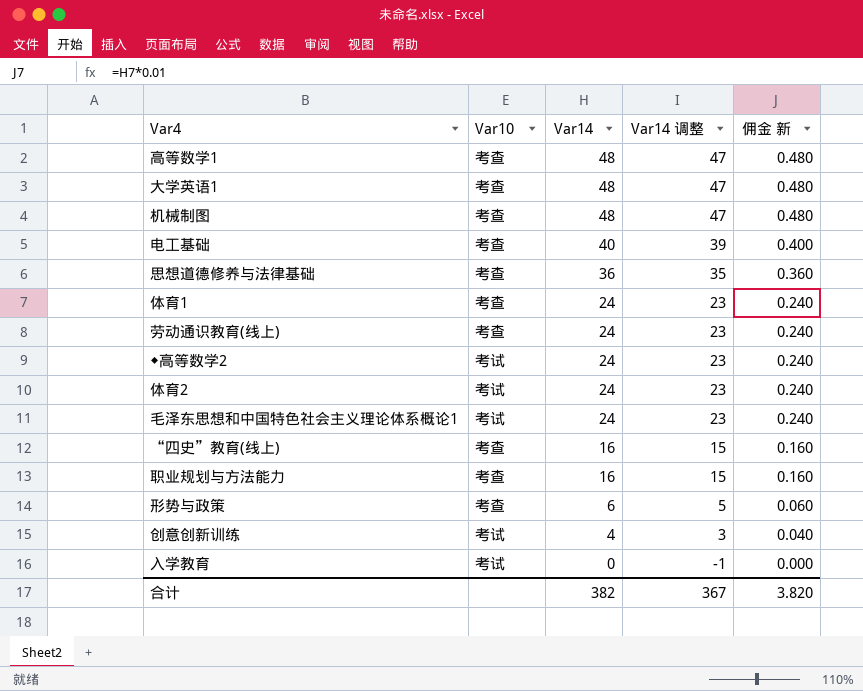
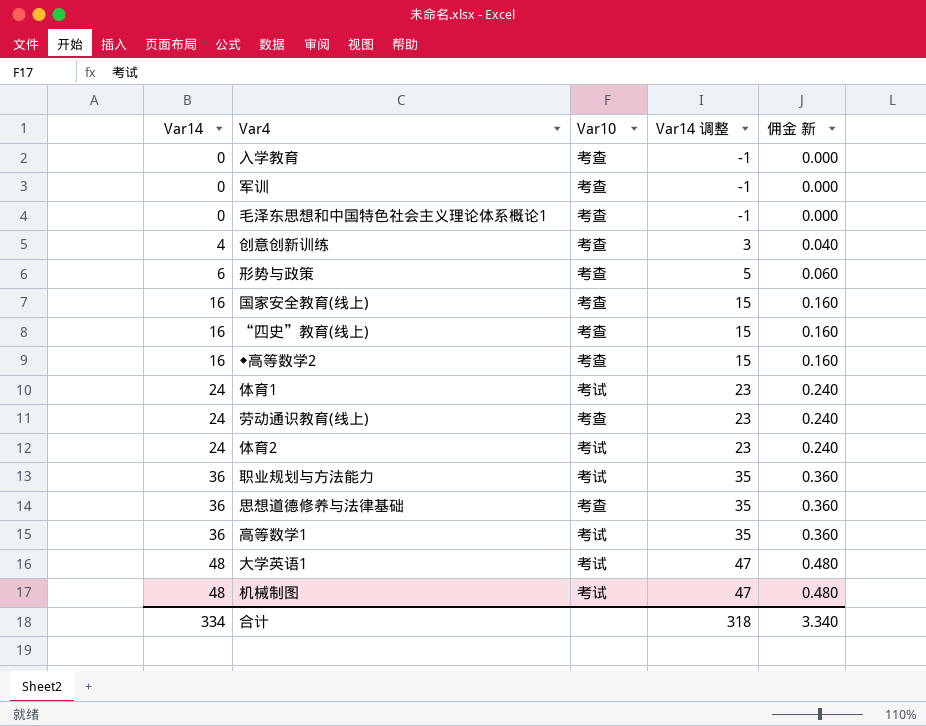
row order: Var14 descending -> Var14 ascending
column Var14 | position: 3 -> 1
row 电工基础: 考查 | 40 | 39 | 0.400 -> none
入学教育 | Var10: 考试 -> 考查
row 军训: none -> 0 | 考查 | -1 | 0.000
毛泽东思想和中国特色社会主义理论体系概论1 | Var14: 24 -> 0
毛泽东思想和中国特色社会主义理论体系概论1 | Var10: 考试 -> 考查
毛泽东思想和中国特色社会主义理论体系概论1 | Var14 调整: 23 -> -1
毛泽东思想和中国特色社会主义理论体系概论1 | 佣金 新: 0.240 -> 0.000
创意创新训练 | Var10: 考试 -> 考查
row 国家安全教育(线上): none -> 16 | 考查 | 15 | 0.160
◆高等数学2 | Var14: 24 -> 16
◆高等数学2 | Var10: 考试 -> 考查
◆高等数学2 | Var14 调整: 23 -> 15
◆高等数学2 | 佣金 新: 0.240 -> 0.160
体育1 | Var10: 考查 -> 考试
职业规划与方法能力 | Var14: 16 -> 36
职业规划与方法能力 | Var10: 考查 -> 考试
职业规划与方法能力 | Var14 调整: 15 -> 35
职业规划与方法能力 | 佣金 新: 0.160 -> 0.360
高等数学1 | Var14: 48 -> 36
高等数学1 | Var10: 考查 -> 考试
高等数学1 | Var14 调整: 47 -> 35
高等数学1 | 佣金 新: 0.480 -> 0.360
大学英语1 | Var10: 考查 -> 考试
机械制图 | Var10: 考查 -> 考试
合计 | Var14: 382 -> 334
合计 | Var14 调整: 367 -> 318
合计 | 佣金 新: 3.820 -> 3.340

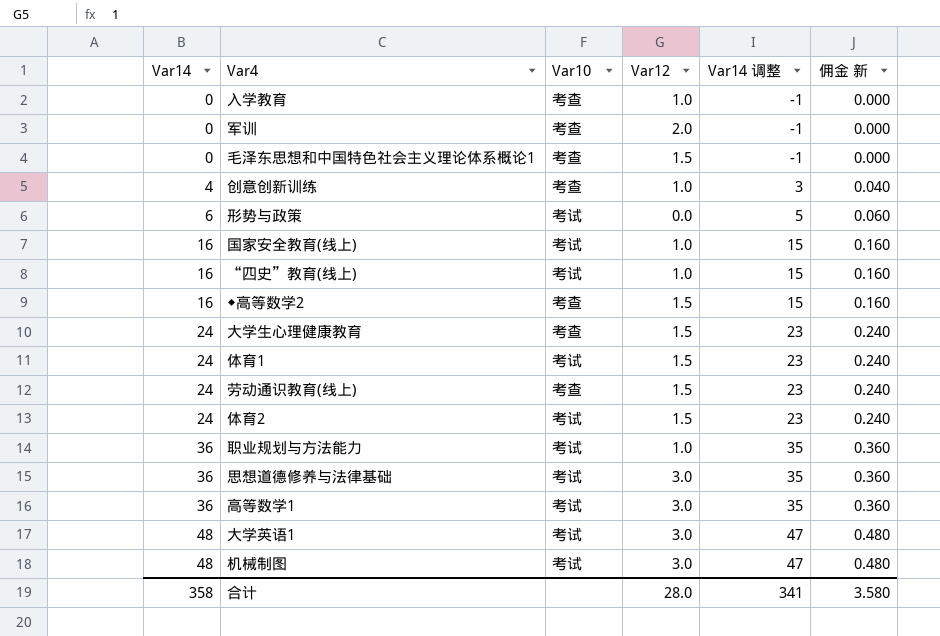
column Var12 | position: none -> 4
形势与政策 | Var10: 考查 -> 考试
国家安全教育(线上) | Var10: 考查 -> 考试
“四史”教育(线上) | Var10: 考查 -> 考试
row 大学生心理健康教育: none -> 24 | 考查 | 1.5 | 23 | 0.240
思想道德修养与法律基础 | Var10: 考查 -> 考试
合计 | Var14: 334 -> 358
合计 | Var14 调整: 318 -> 341
合计 | 佣金 新: 3.340 -> 3.580

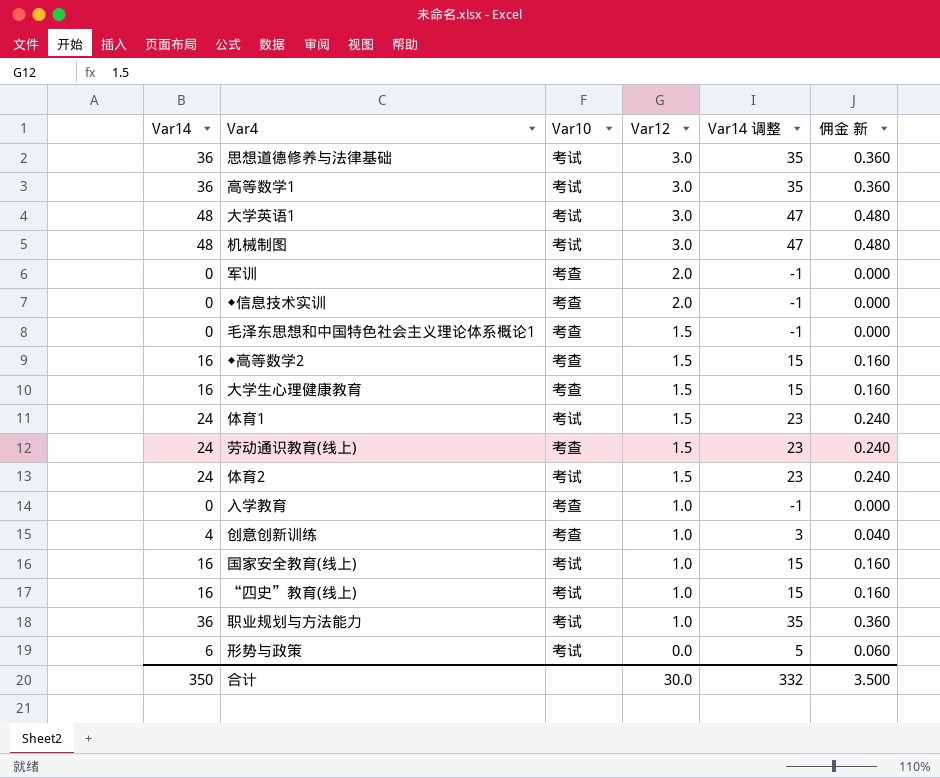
row order: Var14 ascending -> Var12 descending
row ◆信息技术实训: none -> 0 | 考查 | 2.0 | -1 | 0.000
大学生心理健康教育 | Var14: 24 -> 16
大学生心理健康教育 | Var14 调整: 23 -> 15
大学生心理健康教育 | 佣金 新: 0.240 -> 0.160
合计 | Var14: 358 -> 350
合计 | Var12: 28.0 -> 30.0
合计 | Var14 调整: 341 -> 332
合计 | 佣金 新: 3.580 -> 3.500

